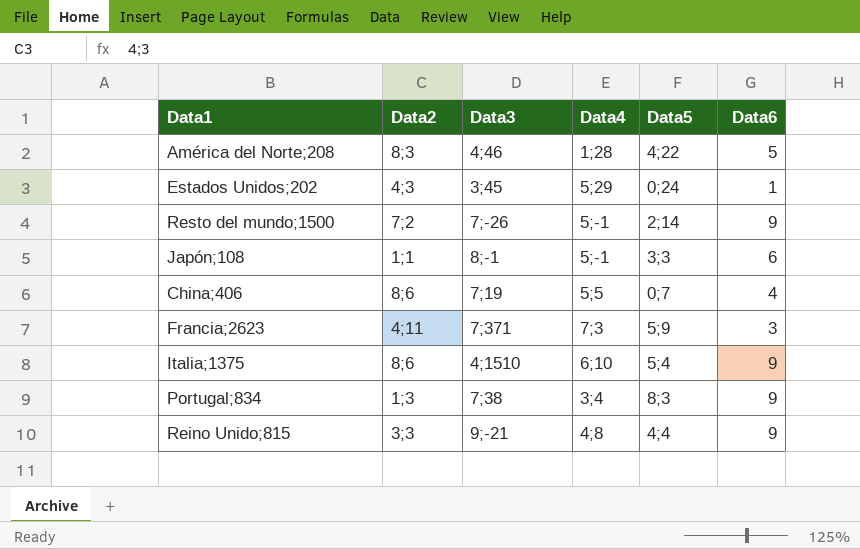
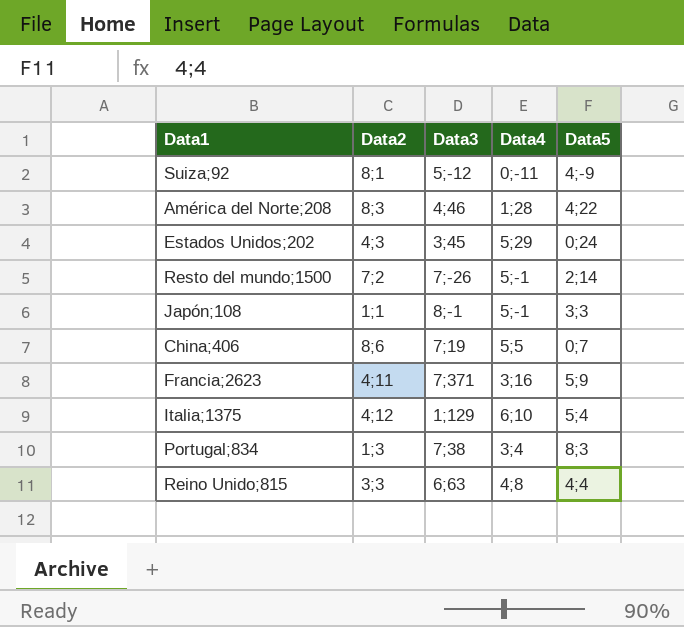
column Data6 | position: 6 -> none
row Suiza;92: none -> 8;1 | 5;-12 | 0;-11 | 4;-9
Francia;2623 | Data4: 7;3 -> 3;16
Italia;1375 | Data2: 8;6 -> 4;12
Italia;1375 | Data3: 4;1510 -> 1;129
Reino Unido;815 | Data3: 9;-21 -> 6;63

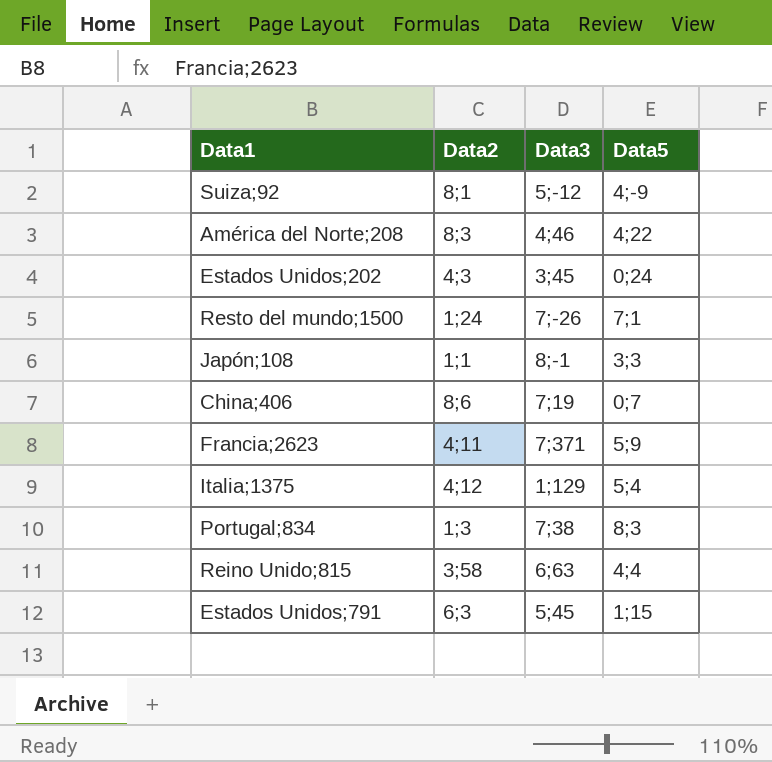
column Data4 | position: 4 -> none
Resto del mundo;1500 | Data2: 7;2 -> 1;24
Resto del mundo;1500 | Data5: 2;14 -> 7;1
Reino Unido;815 | Data2: 3;3 -> 3;58
row Estados Unidos;791: none -> 6;3 | 5;45 | 1;15

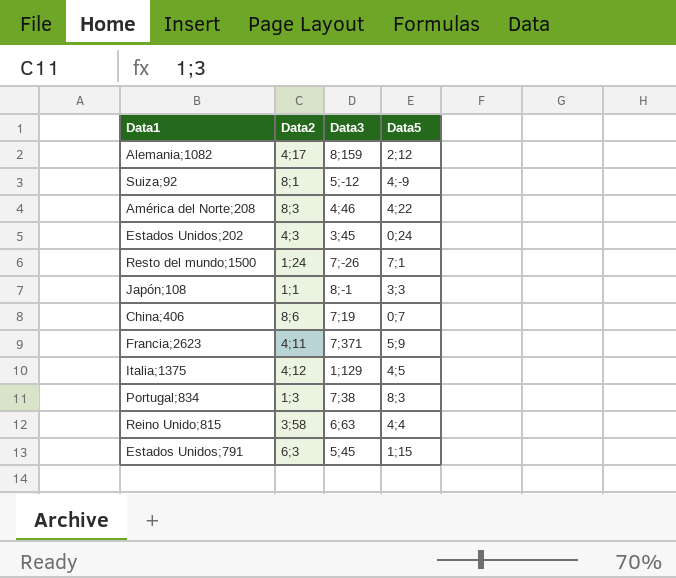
row Alemania;1082: none -> 4;17 | 8;159 | 2;12
Italia;1375 | Data5: 5;4 -> 4;5

